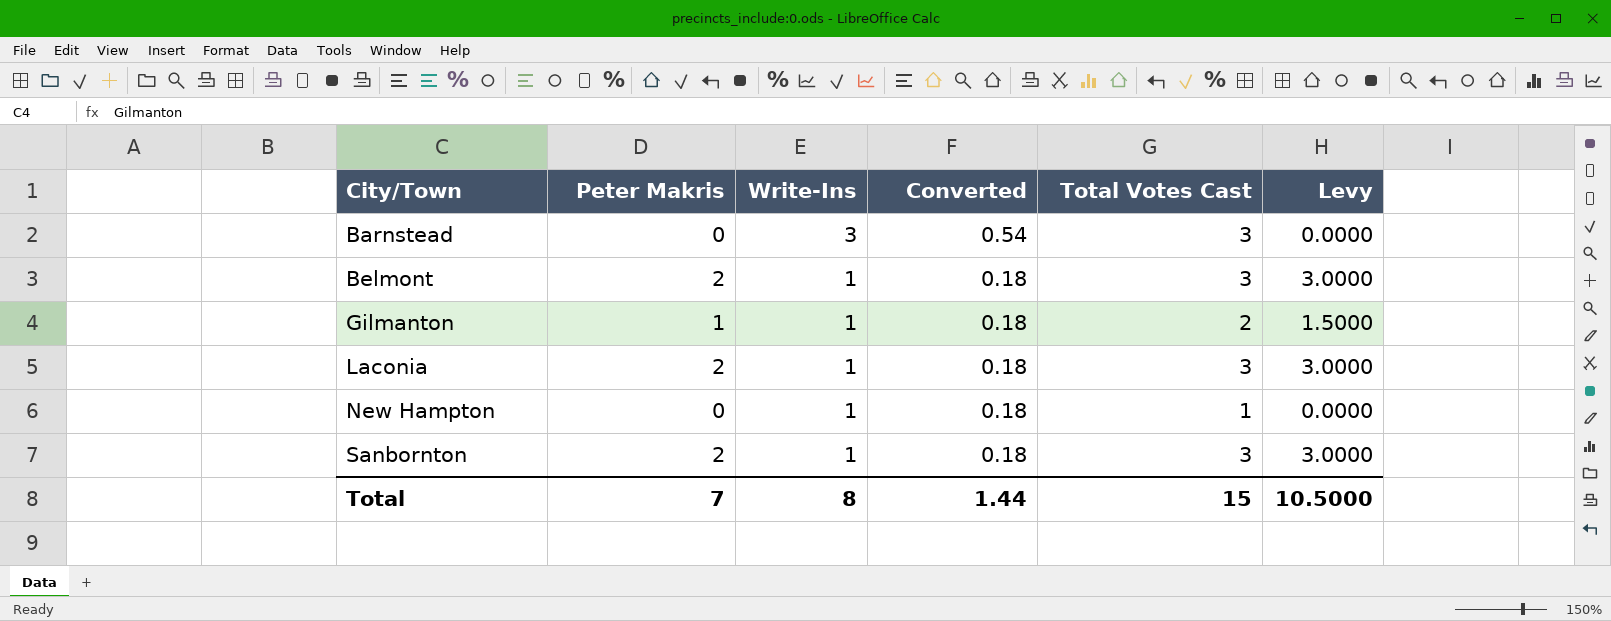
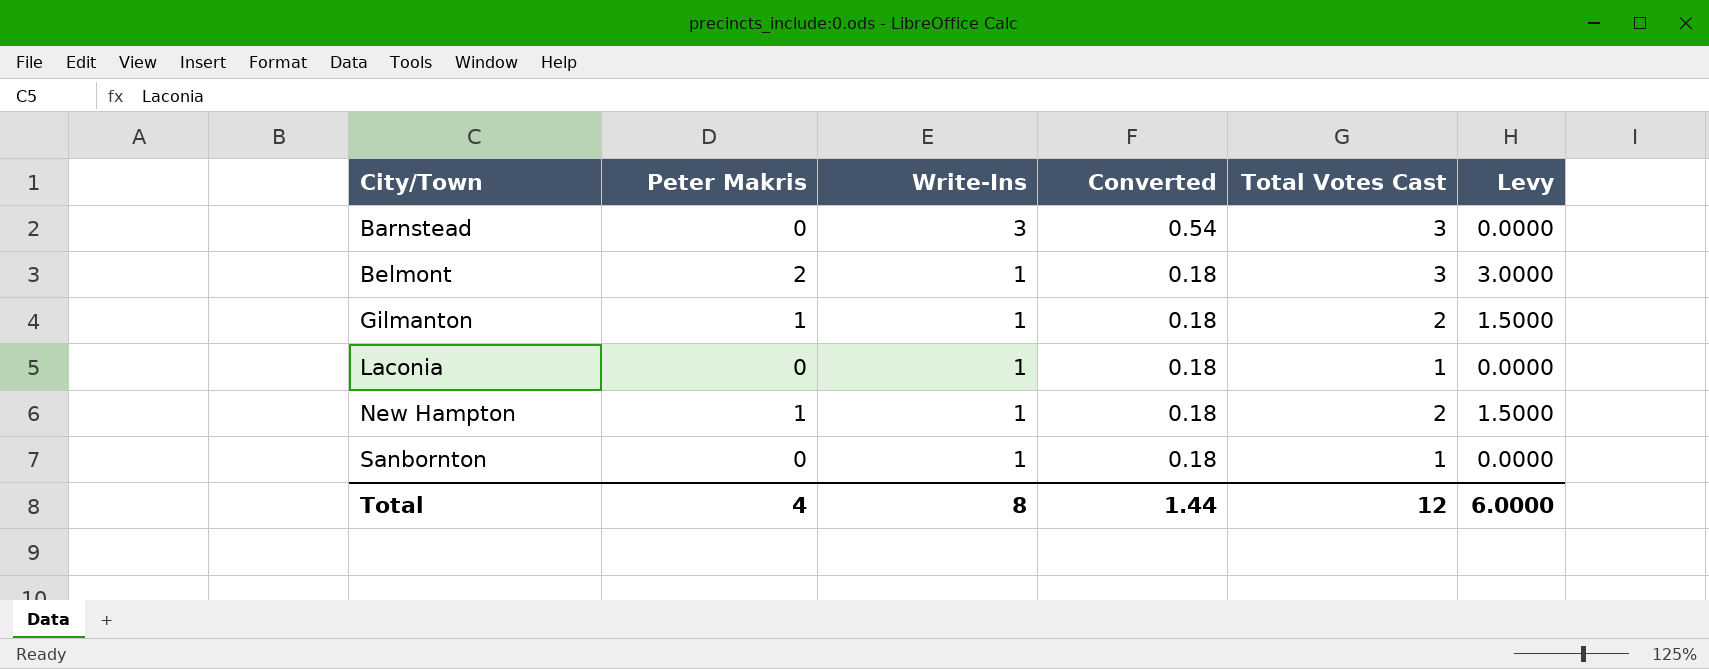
Laconia | Peter Makris: 2 -> 0
Laconia | Total Votes Cast: 3 -> 1
Laconia | Levy: 3.0000 -> 0.0000
New Hampton | Peter Makris: 0 -> 1
New Hampton | Total Votes Cast: 1 -> 2
New Hampton | Levy: 0.0000 -> 1.5000
Sanbornton | Peter Makris: 2 -> 0
Sanbornton | Total Votes Cast: 3 -> 1
Sanbornton | Levy: 3.0000 -> 0.0000
Total | Peter Makris: 7 -> 4
Total | Total Votes Cast: 15 -> 12
Total | Levy: 10.5000 -> 6.0000

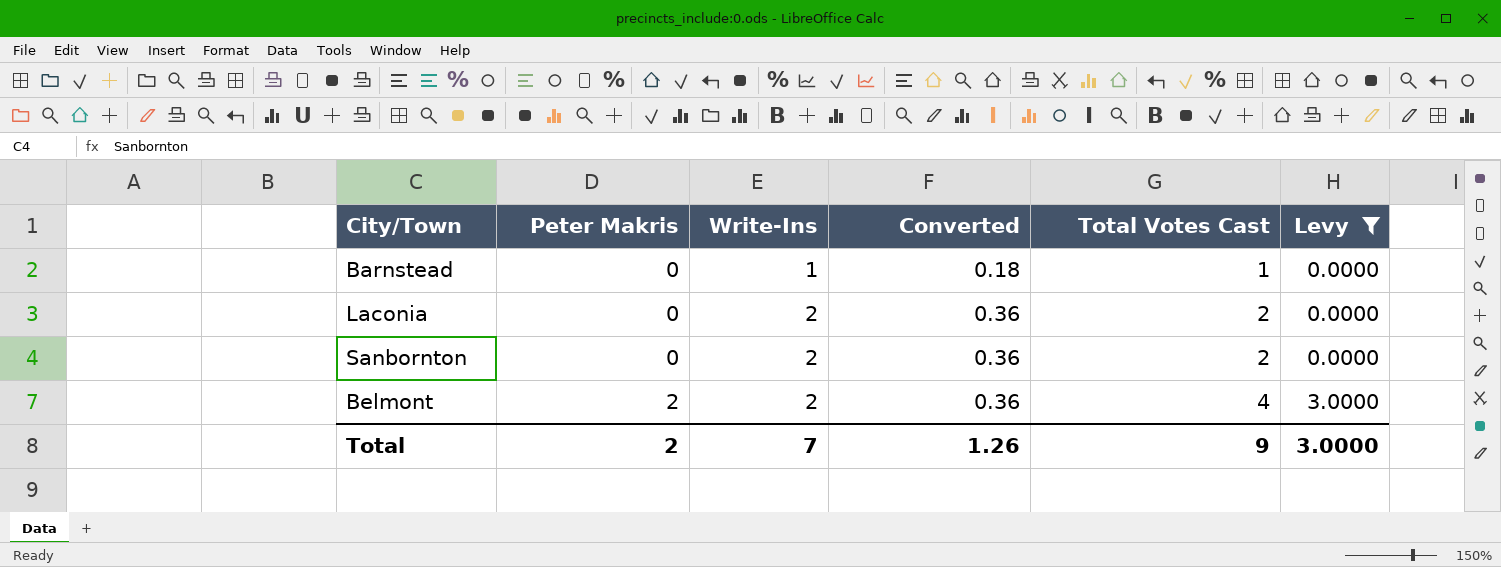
filter: none -> Levy != 1.5000
row order: City/Town ascending -> Peter Makris ascending
Barnstead | Write-Ins: 3 -> 1
Barnstead | Converted: 0.54 -> 0.18
Barnstead | Total Votes Cast: 3 -> 1
Laconia | Write-Ins: 1 -> 2
Laconia | Converted: 0.18 -> 0.36
Laconia | Total Votes Cast: 1 -> 2
Sanbornton | Write-Ins: 1 -> 2
Sanbornton | Converted: 0.18 -> 0.36
Sanbornton | Total Votes Cast: 1 -> 2
Belmont | Write-Ins: 1 -> 2
Belmont | Converted: 0.18 -> 0.36
Belmont | Total Votes Cast: 3 -> 4
Total | Peter Makris: 4 -> 2
Total | Write-Ins: 8 -> 7
Total | Converted: 1.44 -> 1.26
Total | Total Votes Cast: 12 -> 9
Total | Levy: 6.0000 -> 3.0000

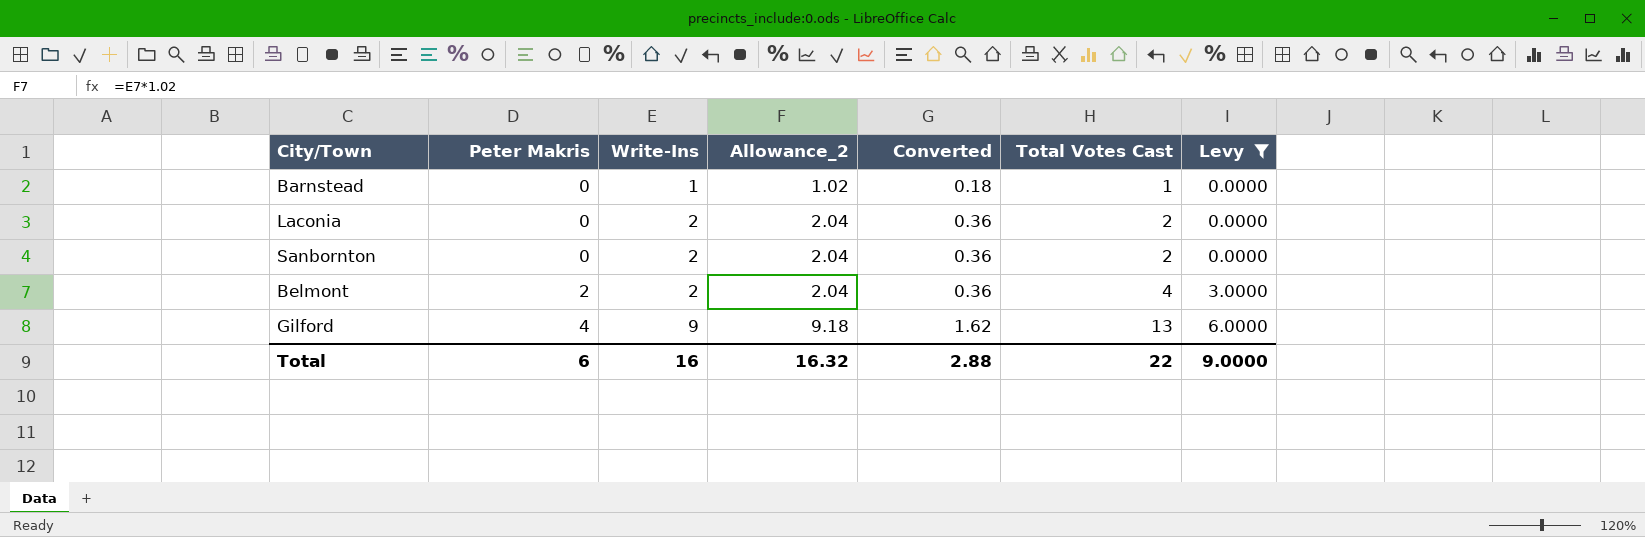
column Allowance_2 | formula: none -> [Write-Ins] * 1.02
row Gilford: none -> 4 | 9 | 9.18 | 1.62 | 13 | 6.0000
Total | Peter Makris: 2 -> 6
Total | Write-Ins: 7 -> 16
Total | Converted: 1.26 -> 2.88
Total | Total Votes Cast: 9 -> 22
Total | Levy: 3.0000 -> 9.0000

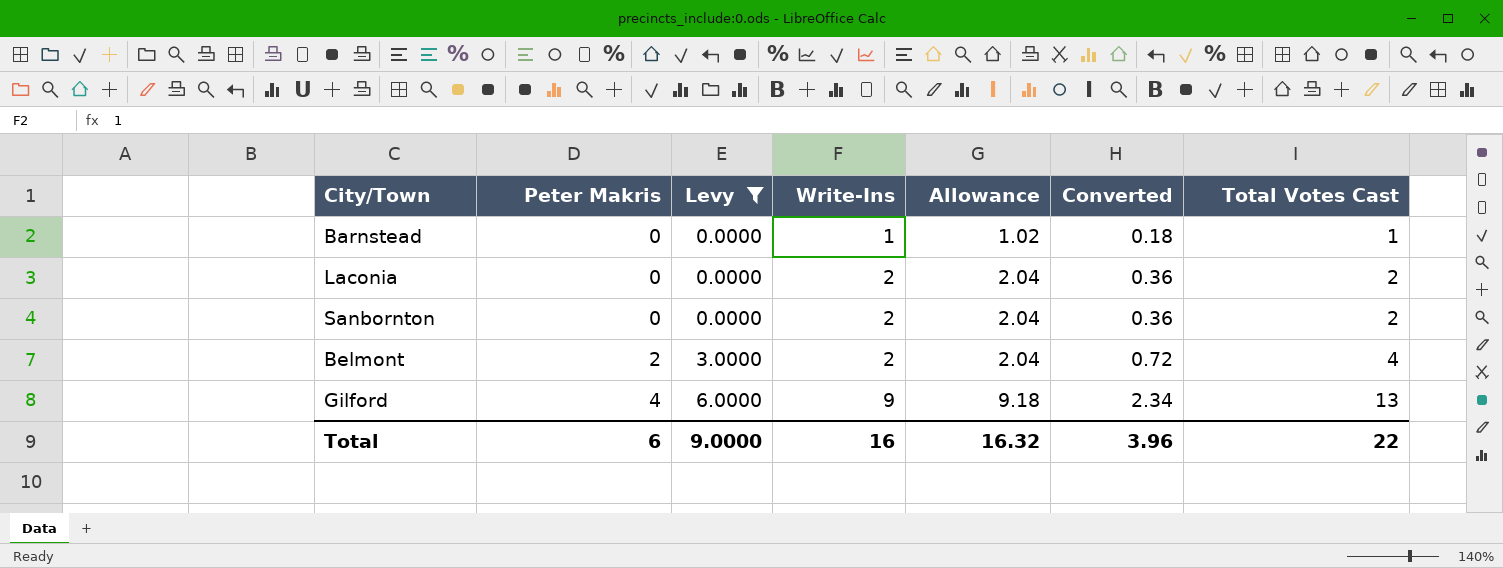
column Levy | position: 7 -> 3
column name: Allowance_2 -> Allowance
column Converted | formula: [Write-Ins] * 0.18 -> [Total Votes Cast] * 0.18
Total | Converted: 2.88 -> 3.96

